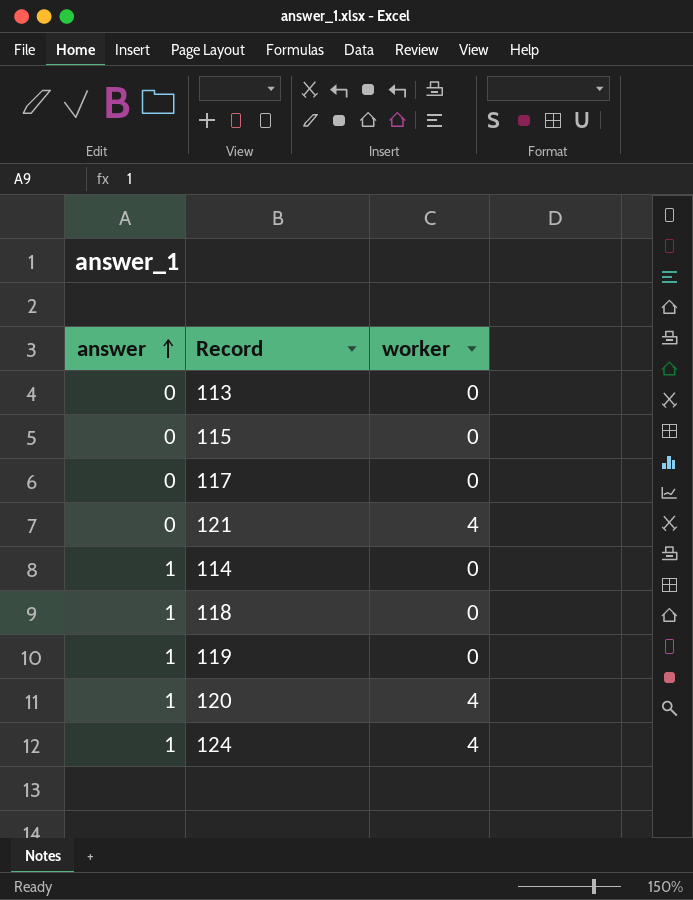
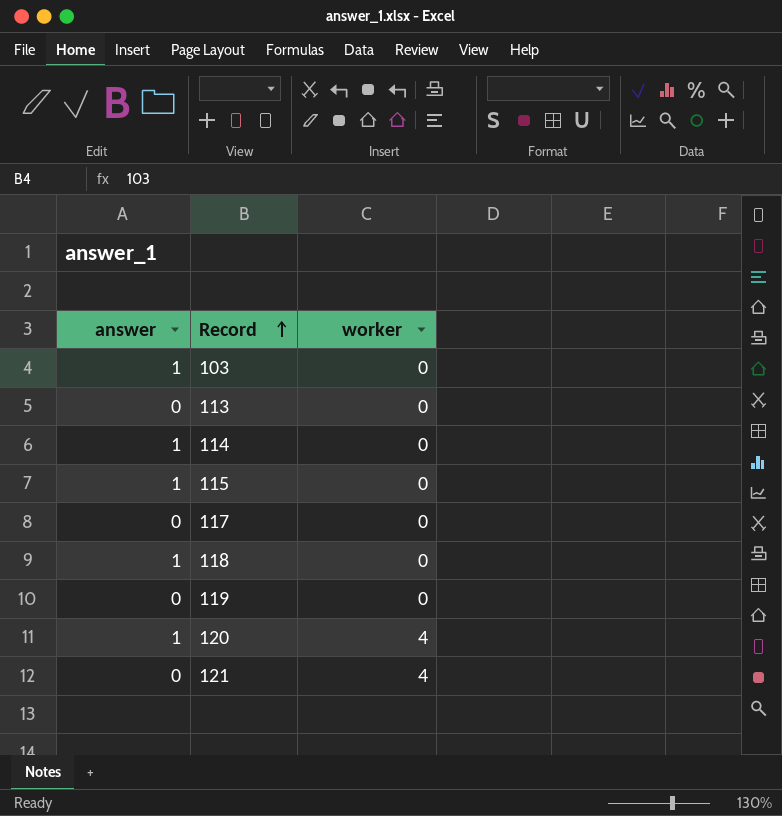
row order: answer ascending -> Record ascending
row 124: 1 | 4 -> none
row 103: none -> 1 | 0
115 | answer: 0 -> 1
119 | answer: 1 -> 0

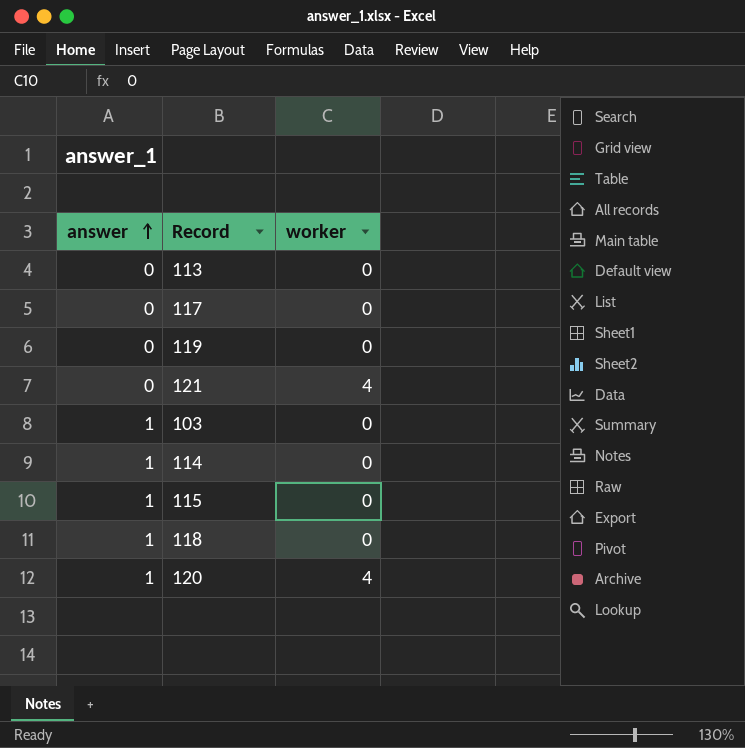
row order: Record ascending -> answer ascending

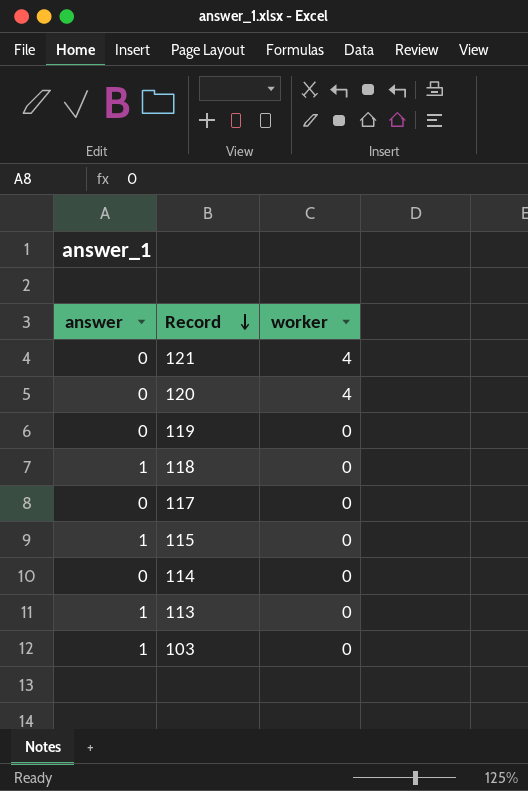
row order: answer ascending -> Record descending
120 | answer: 1 -> 0
114 | answer: 1 -> 0
113 | answer: 0 -> 1

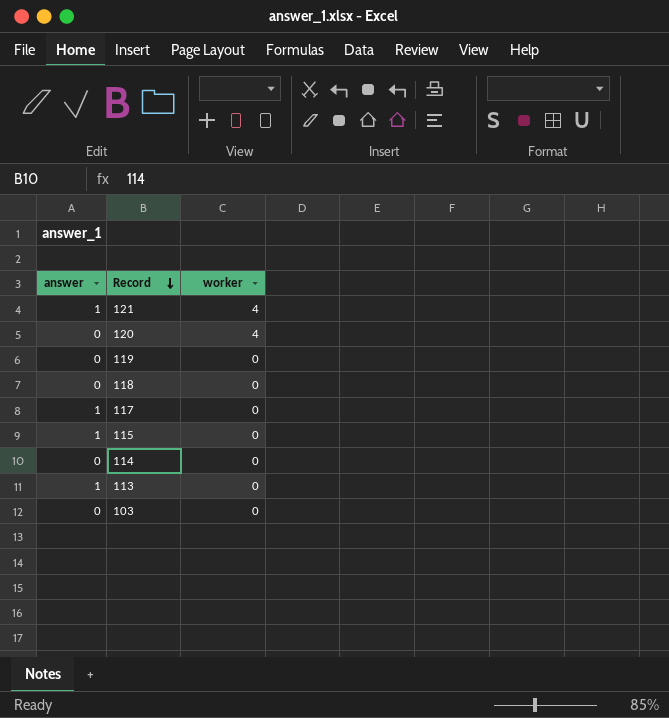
121 | answer: 0 -> 1
118 | answer: 1 -> 0
117 | answer: 0 -> 1
103 | answer: 1 -> 0

